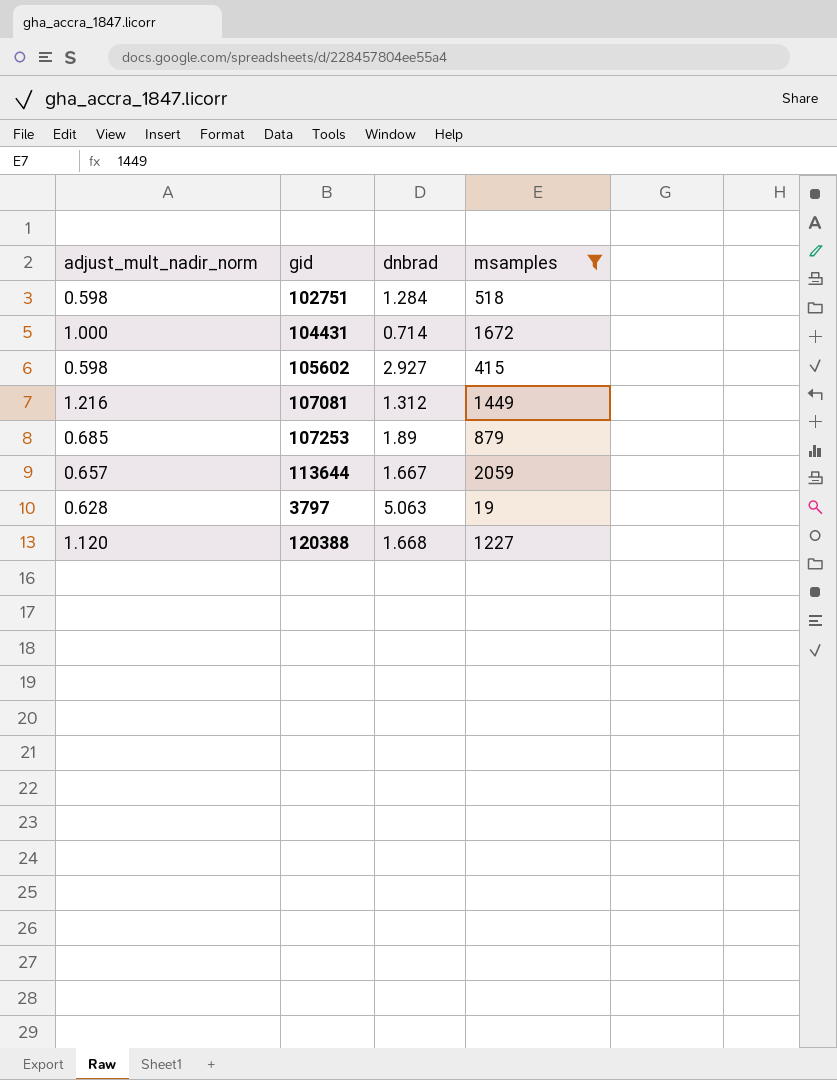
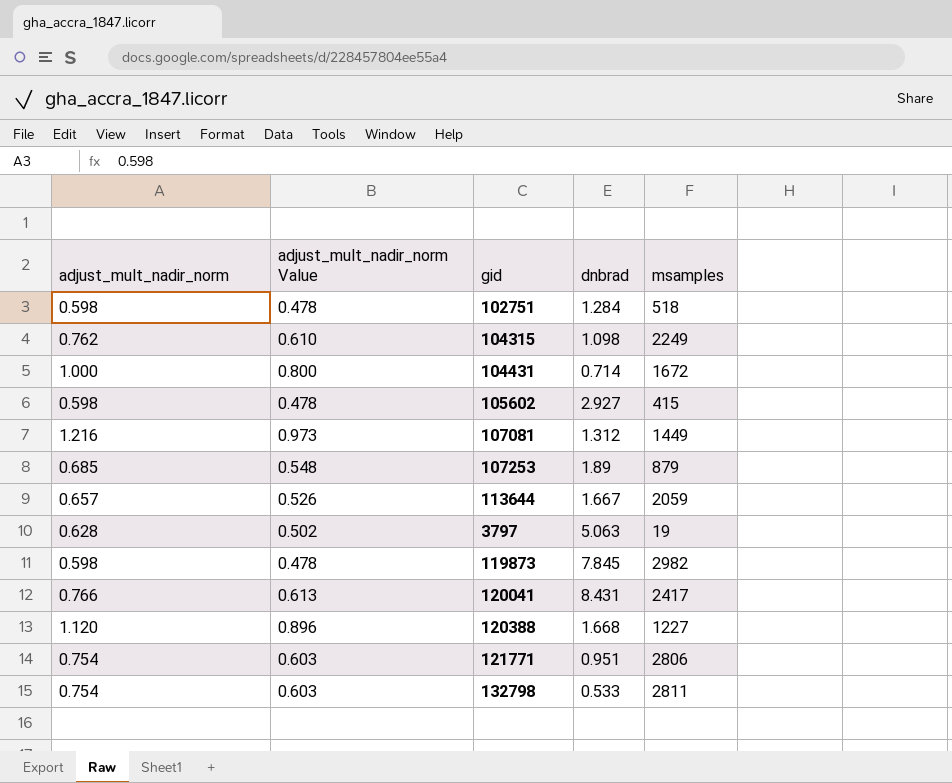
filter: msamples <= 2059 -> none
column adjust_mult_nadir_norm Value | formula: none -> [adjust_mult_nadir_norm] * 0.8

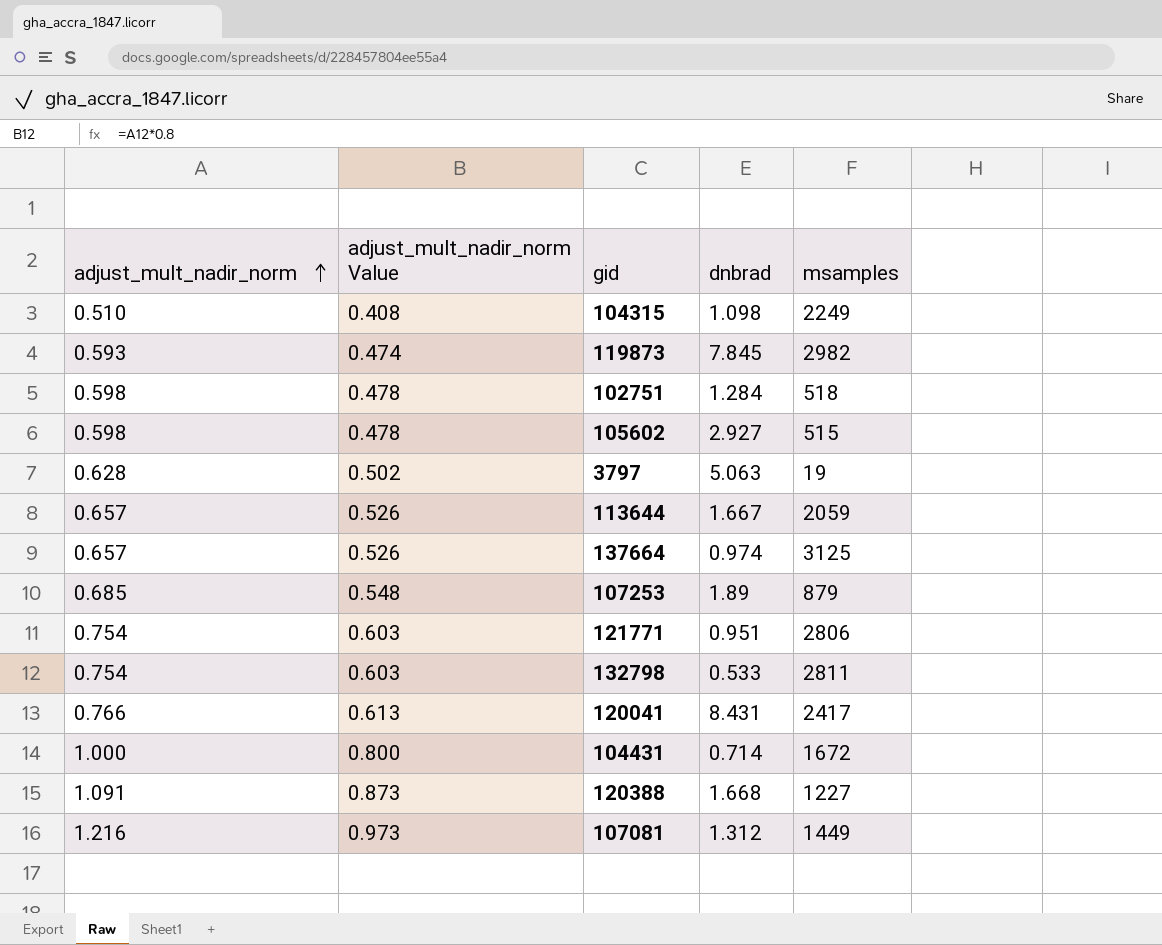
row order: none -> adjust_mult_nadir_norm ascending
104315 | adjust_mult_nadir_norm: 0.762 -> 0.510
104315 | adjust_mult_nadir_norm Value: 0.610 -> 0.408
119873 | adjust_mult_nadir_norm: 0.598 -> 0.593
119873 | adjust_mult_nadir_norm Value: 0.478 -> 0.474
105602 | msamples: 415 -> 515
row 137664: none -> 0.657 | 0.526 | 0.974 | 3125
120388 | adjust_mult_nadir_norm: 1.120 -> 1.091
120388 | adjust_mult_nadir_norm Value: 0.896 -> 0.873

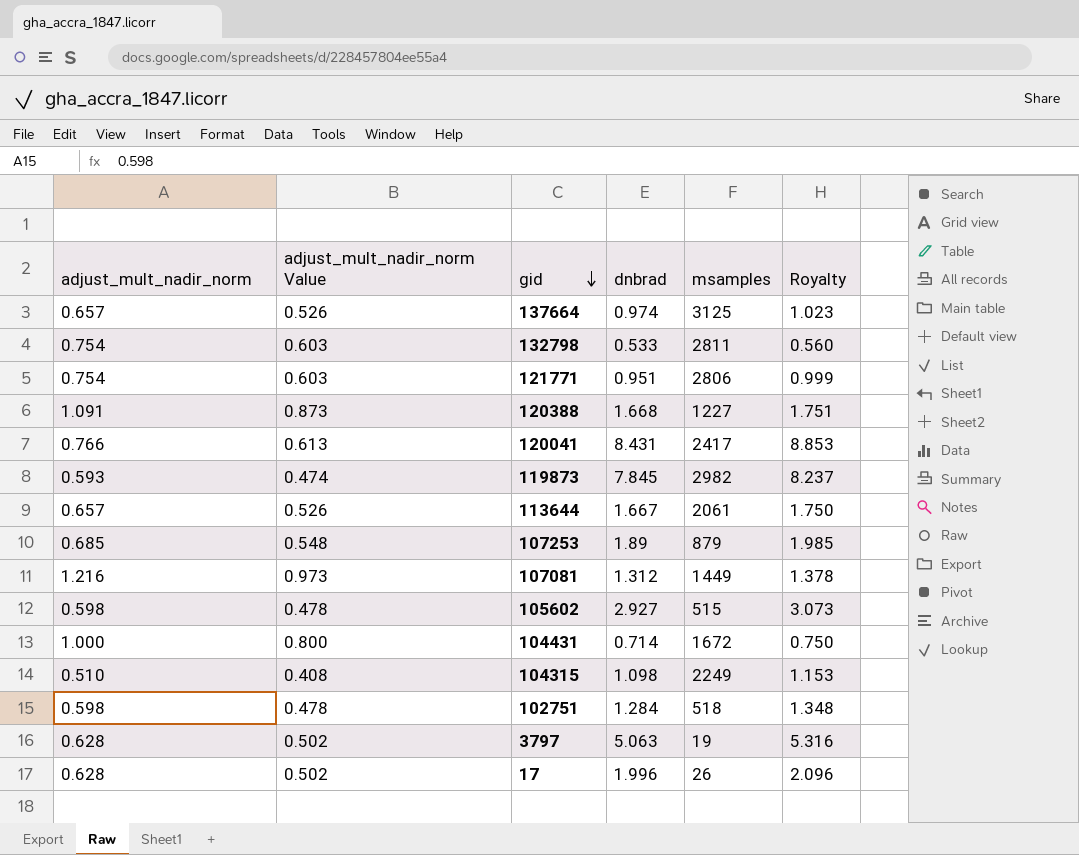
row order: adjust_mult_nadir_norm ascending -> gid descending
column Royalty | formula: none -> [dnbrad] * 1.05
113644 | msamples: 2059 -> 2061
row 17: none -> 0.628 | 0.502 | 1.996 | 26 | 2.096

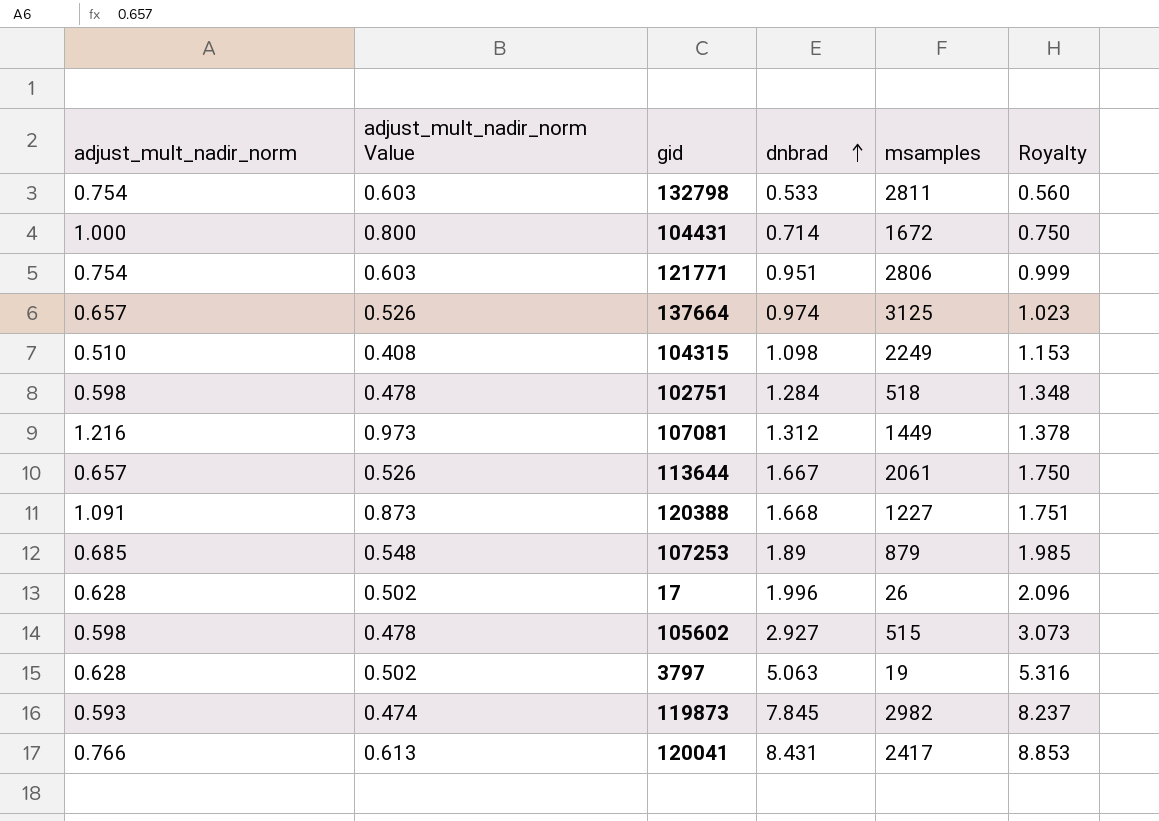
row order: gid descending -> dnbrad ascending

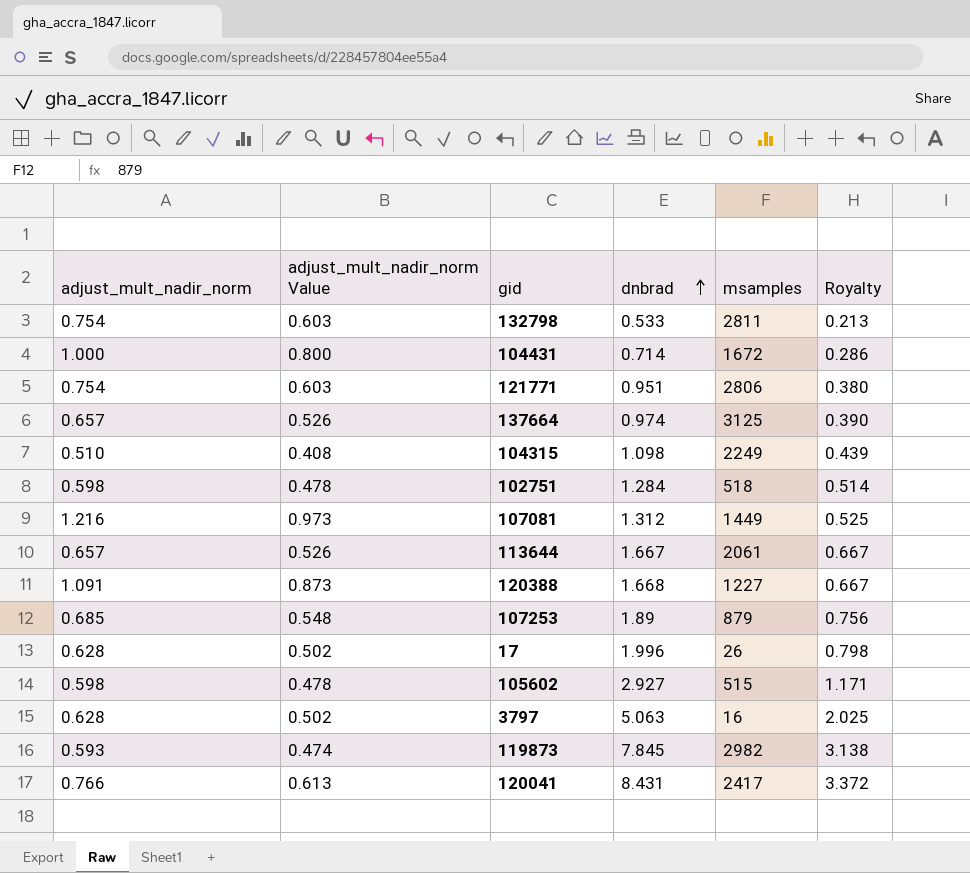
column Royalty | formula: [dnbrad] * 1.05 -> [dnbrad] * 0.4
3797 | msamples: 19 -> 16

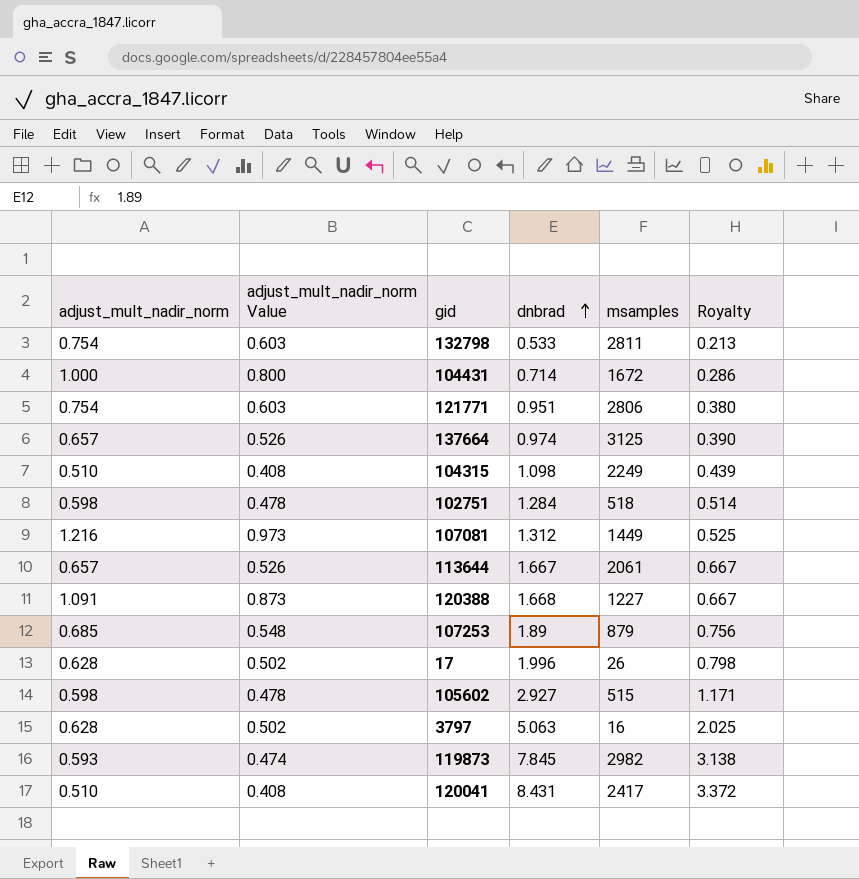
120041 | adjust_mult_nadir_norm: 0.766 -> 0.510
120041 | adjust_mult_nadir_norm Value: 0.613 -> 0.408

